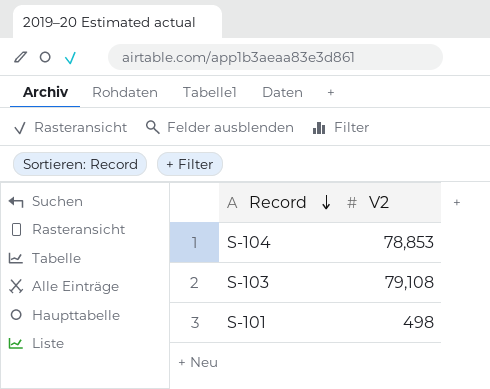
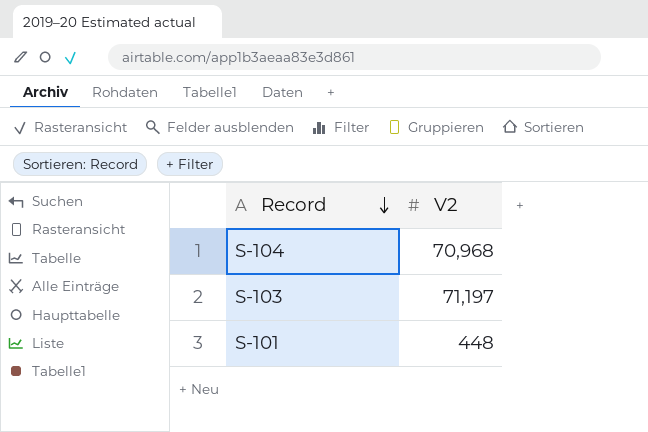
S-104 | V2: 78,853 -> 70,968
S-103 | V2: 79,108 -> 71,197
S-101 | V2: 498 -> 448

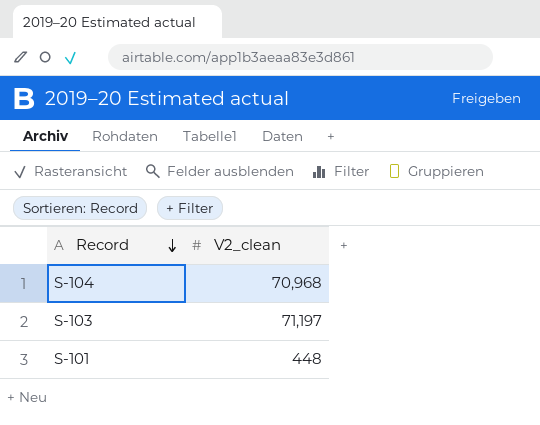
column name: V2 -> V2_clean

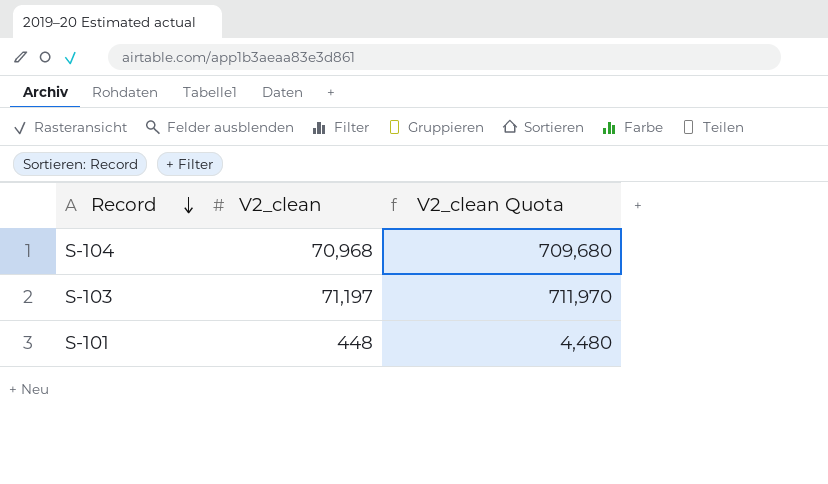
column V2_clean Quota | formula: none -> [V2_clean] * 10

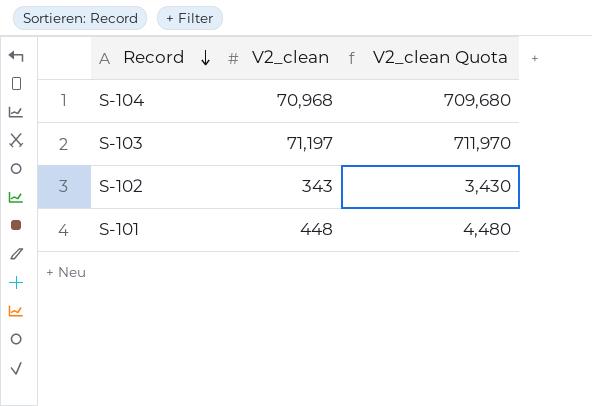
row S-102: none -> 343 | 3,430

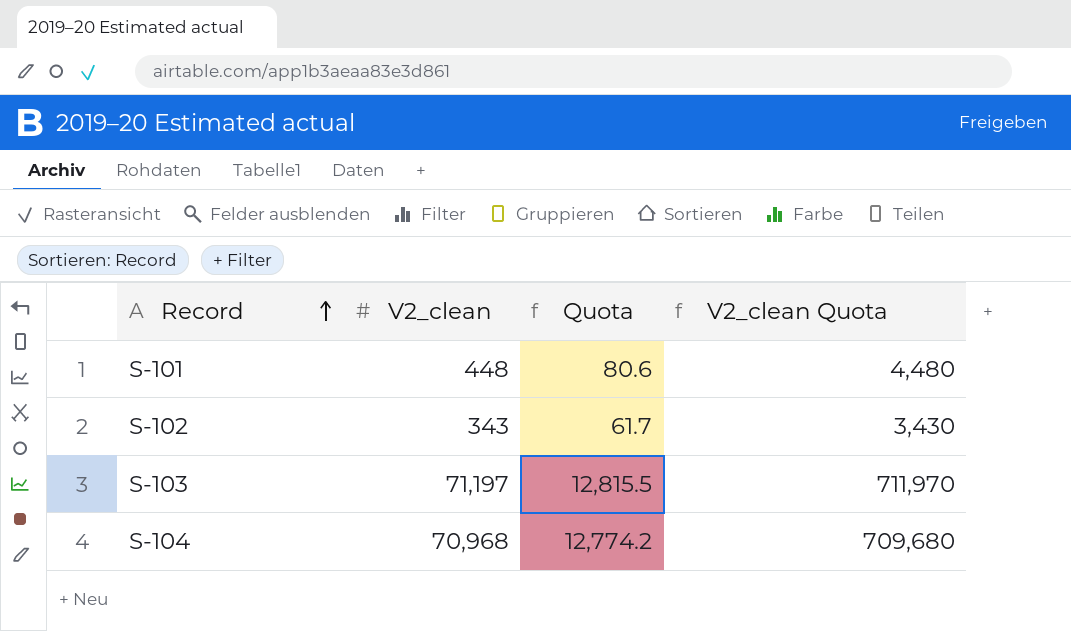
row order: Record descending -> Record ascending
column Quota | formula: none -> [V2_clean] * 0.18

